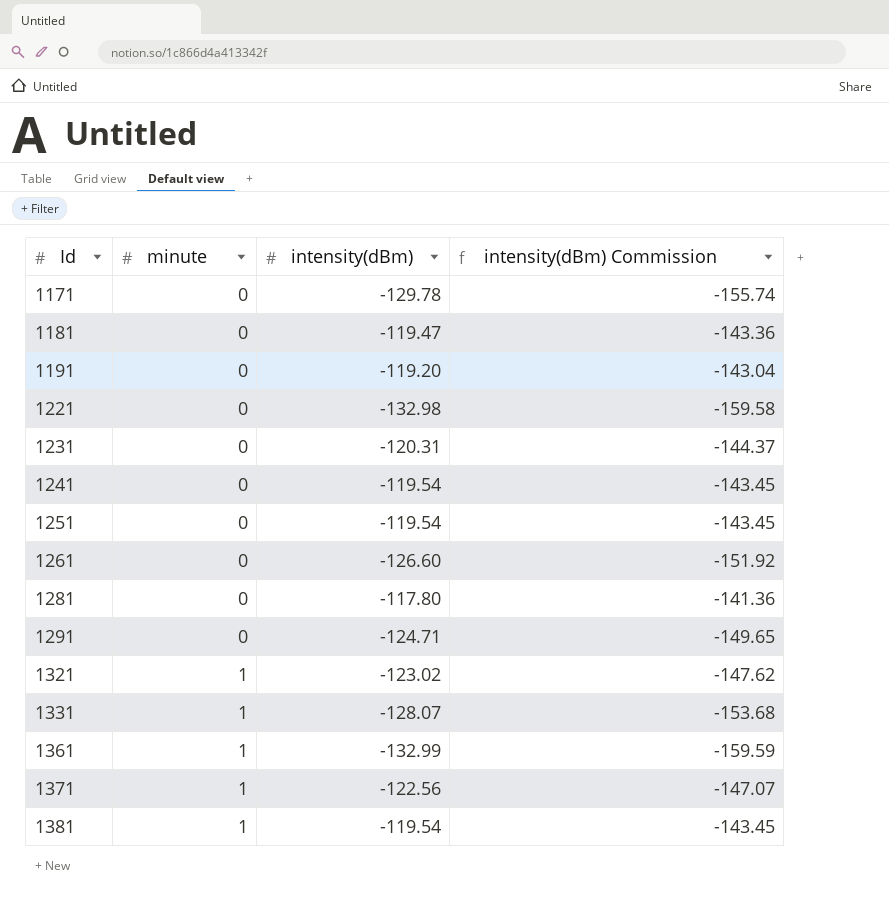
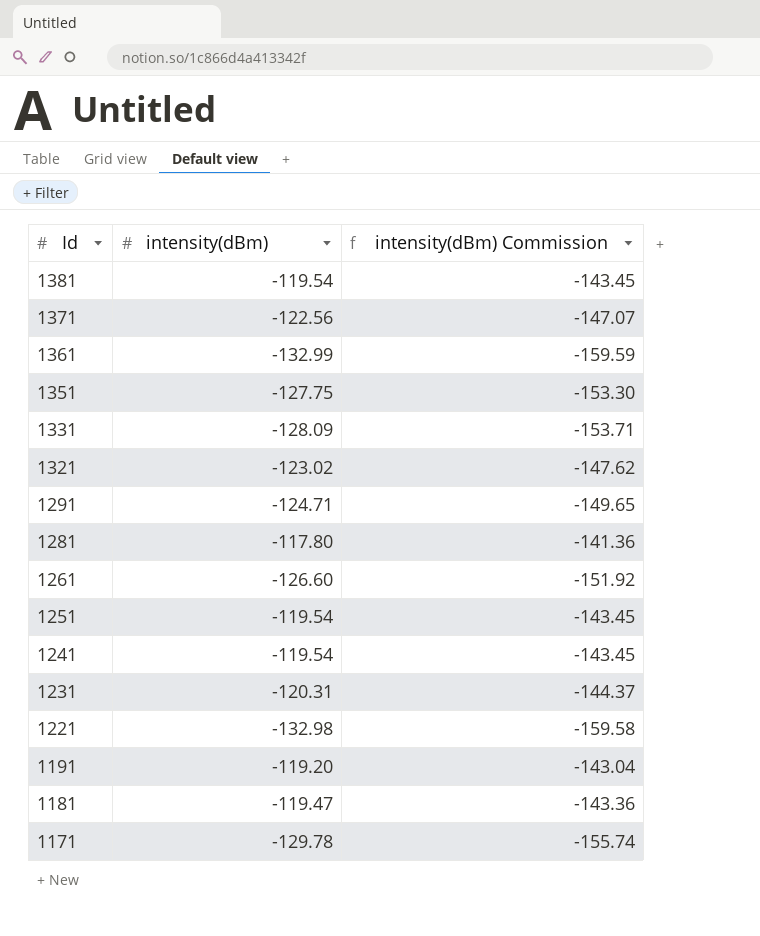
row order: Id ascending -> Id descending
column minute | position: 2 -> none
row 1351: none -> -127.75 | -153.30
1331 | intensity(dBm): -128.07 -> -128.09
1331 | intensity(dBm) Commission: -153.68 -> -153.71

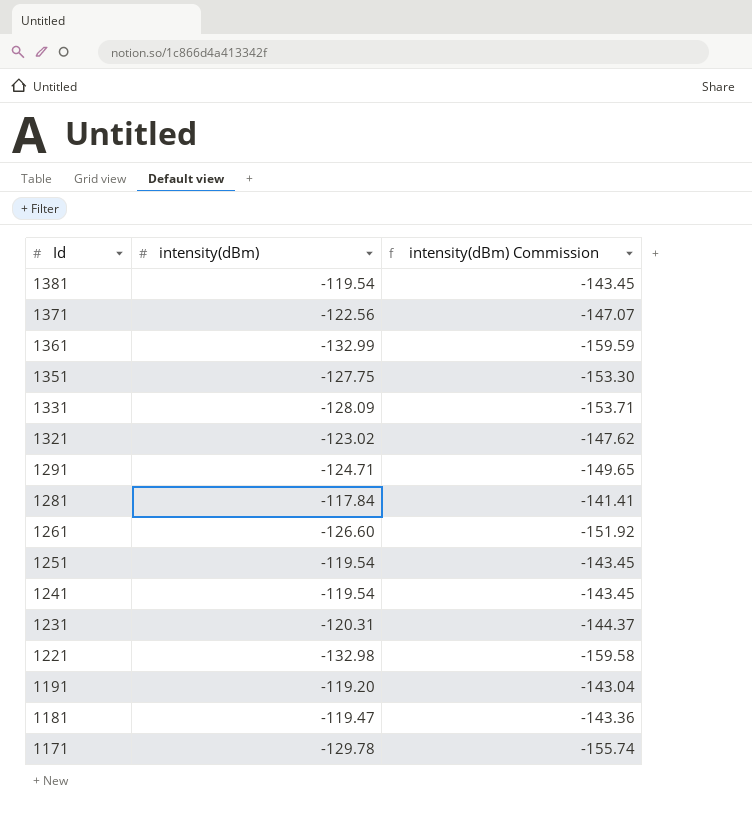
1281 | intensity(dBm): -117.80 -> -117.84
1281 | intensity(dBm) Commission: -141.36 -> -141.41

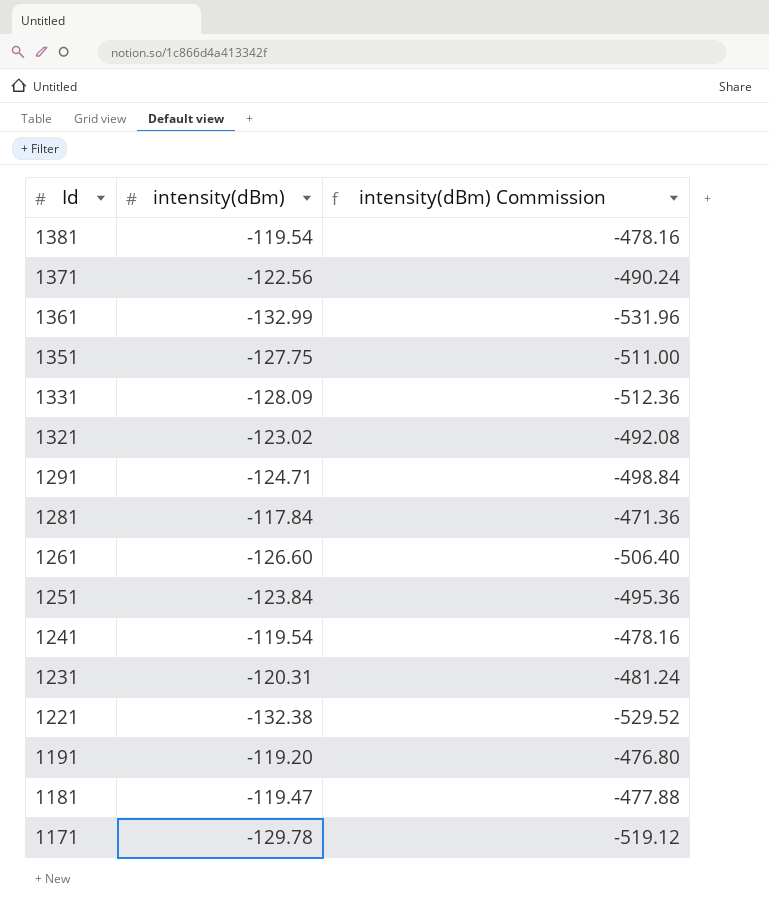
column intensity(dBm) Commission | formula: [intensity(dBm)] * 1.2 -> [intensity(dBm)] * 4
1251 | intensity(dBm): -119.54 -> -123.84
1221 | intensity(dBm): -132.98 -> -132.38

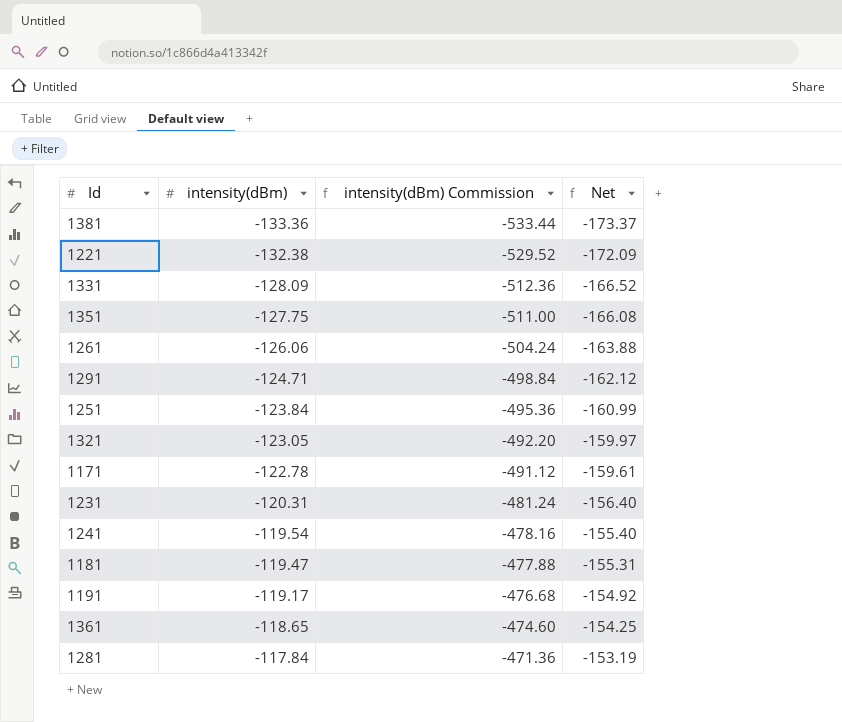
row order: Id descending -> intensity(dBm) ascending
column Net | formula: none -> [intensity(dBm)] * 1.3
row 1371: -122.56 | -490.24 -> none
1381 | intensity(dBm): -119.54 -> -133.36
1381 | intensity(dBm) Commission: -478.16 -> -533.44
1261 | intensity(dBm): -126.60 -> -126.06
1261 | intensity(dBm) Commission: -506.40 -> -504.24
1321 | intensity(dBm): -123.02 -> -123.05
1321 | intensity(dBm) Commission: -492.08 -> -492.20
1171 | intensity(dBm): -129.78 -> -122.78
1171 | intensity(dBm) Commission: -519.12 -> -491.12
1191 | intensity(dBm): -119.20 -> -119.17
1191 | intensity(dBm) Commission: -476.80 -> -476.68
1361 | intensity(dBm): -132.99 -> -118.65
1361 | intensity(dBm) Commission: -531.96 -> -474.60

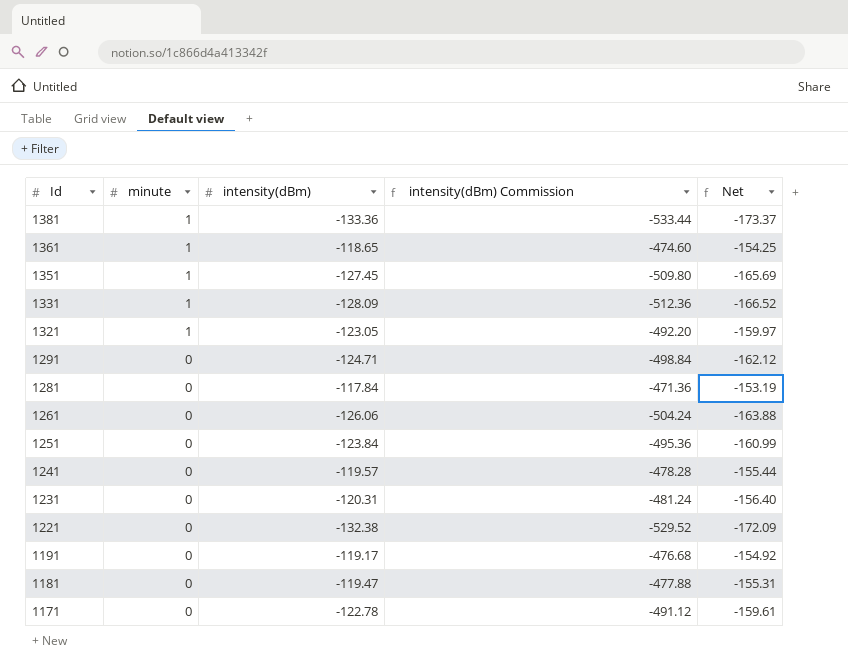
row order: intensity(dBm) ascending -> Id descending
column minute | position: none -> 2
1351 | intensity(dBm): -127.75 -> -127.45
1351 | intensity(dBm) Commission: -511.00 -> -509.80
1351 | Net: -166.08 -> -165.69
1241 | intensity(dBm): -119.54 -> -119.57
1241 | intensity(dBm) Commission: -478.16 -> -478.28
1241 | Net: -155.40 -> -155.44

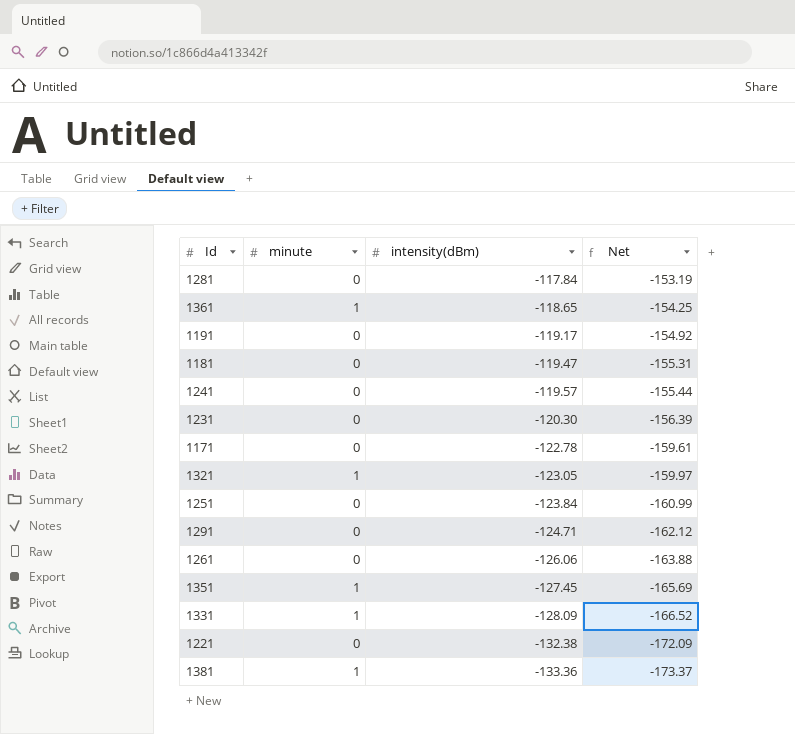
row order: Id descending -> intensity(dBm) descending
column intensity(dBm) Commission | formula: [intensity(dBm)] * 4 -> none
1231 | intensity(dBm): -120.31 -> -120.30
1231 | Net: -156.40 -> -156.39

